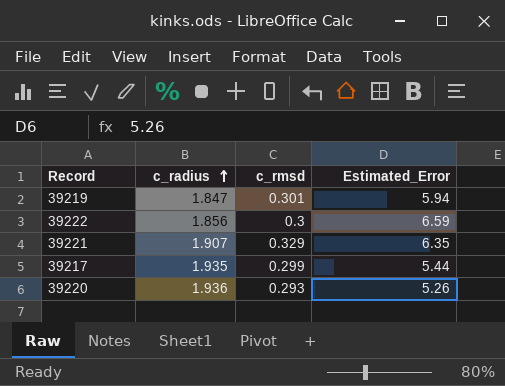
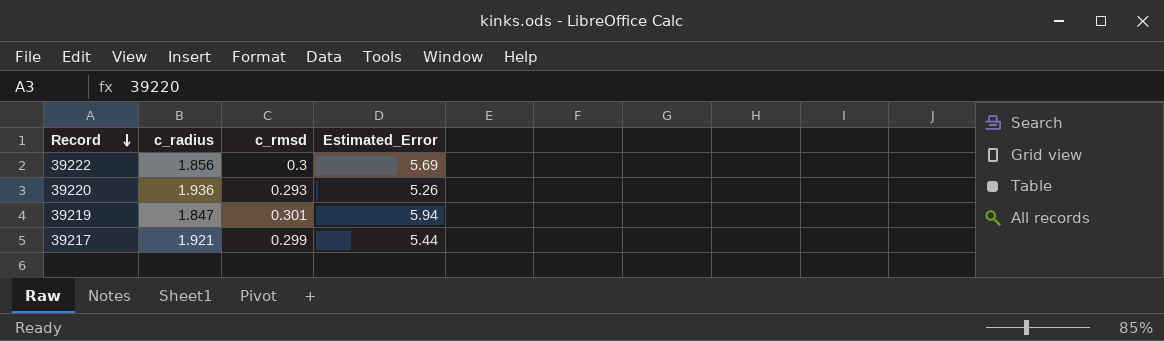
row order: c_radius ascending -> Record descending
row 39221: 1.907 | 0.329 | 6.35 -> none
39222 | Estimated_Error: 6.59 -> 5.69
39217 | c_radius: 1.935 -> 1.921

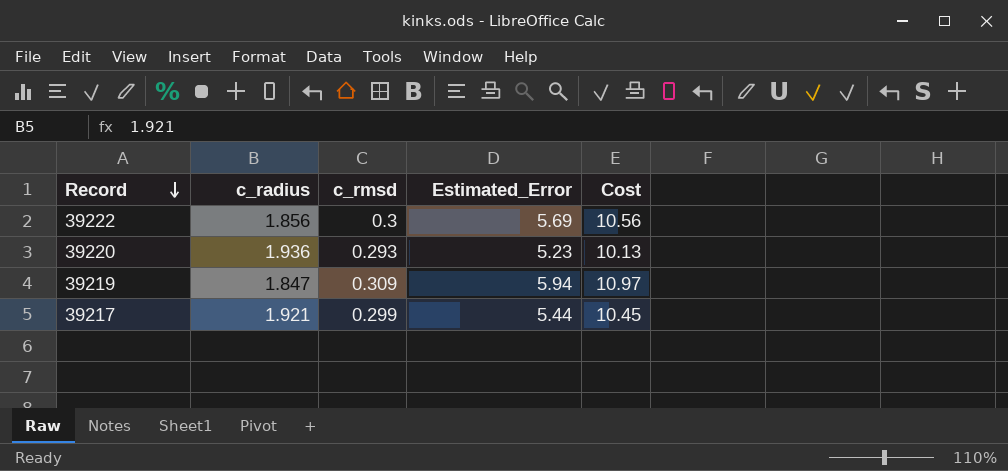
column Cost | formula: none -> [c_radius] * [Estimated_Error]
39220 | Estimated_Error: 5.26 -> 5.23
39219 | c_rmsd: 0.301 -> 0.309

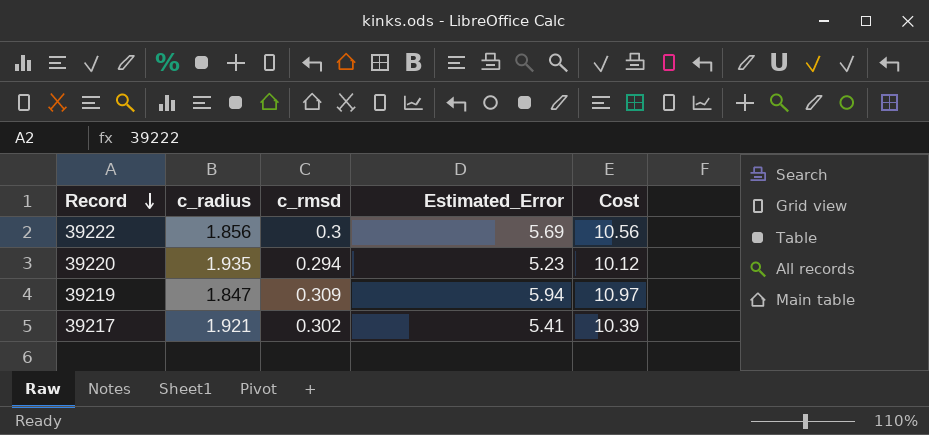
39220 | c_radius: 1.936 -> 1.935
39220 | c_rmsd: 0.293 -> 0.294
39220 | Cost: 10.13 -> 10.12
39217 | c_rmsd: 0.299 -> 0.302
39217 | Estimated_Error: 5.44 -> 5.41
39217 | Cost: 10.45 -> 10.39

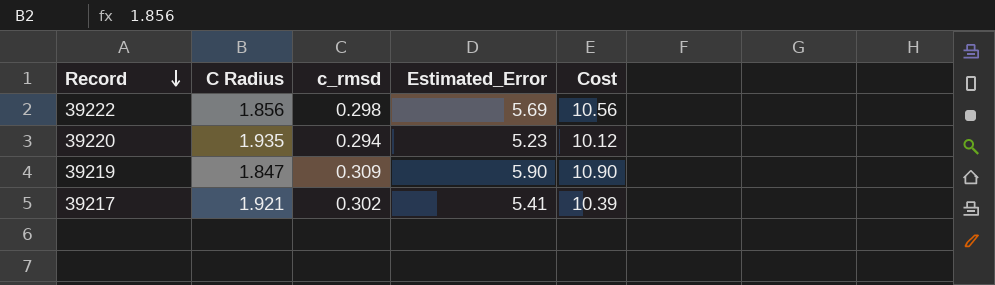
column name: c_radius -> C Radius
39222 | c_rmsd: 0.3 -> 0.298
39219 | Estimated_Error: 5.94 -> 5.90
39219 | Cost: 10.97 -> 10.90

